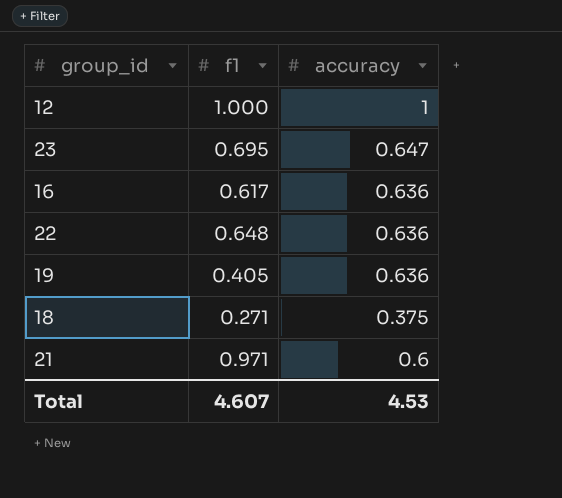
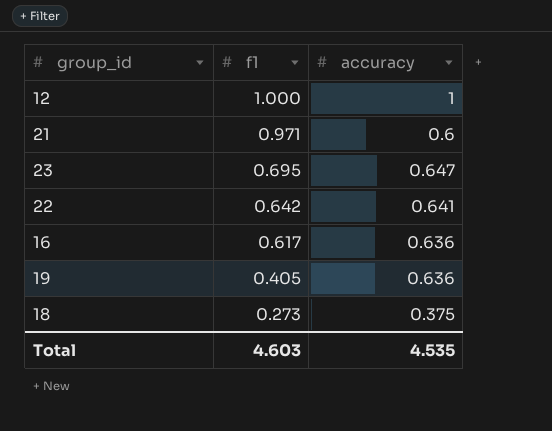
row order: none -> f1 descending
22 | f1: 0.648 -> 0.642
22 | accuracy: 0.636 -> 0.641
18 | f1: 0.271 -> 0.273
Total | f1: 4.607 -> 4.603
Total | accuracy: 4.53 -> 4.535

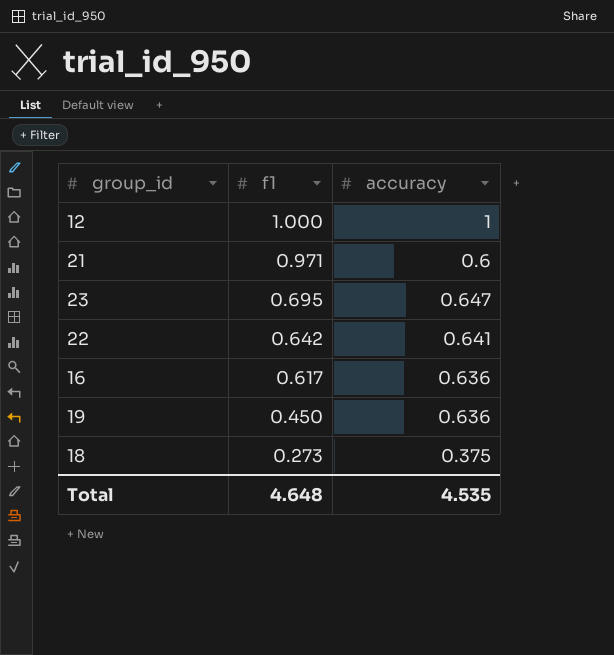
19 | f1: 0.405 -> 0.450
Total | f1: 4.603 -> 4.648

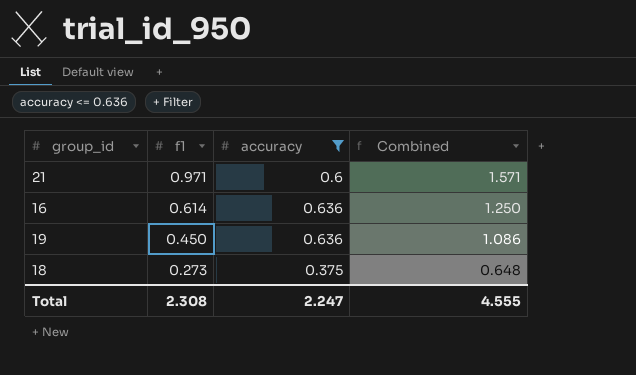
filter: none -> accuracy <= 0.636
column Combined | formula: none -> [f1] + [accuracy]
16 | f1: 0.617 -> 0.614
Total | f1: 4.648 -> 2.308
Total | accuracy: 4.535 -> 2.247

